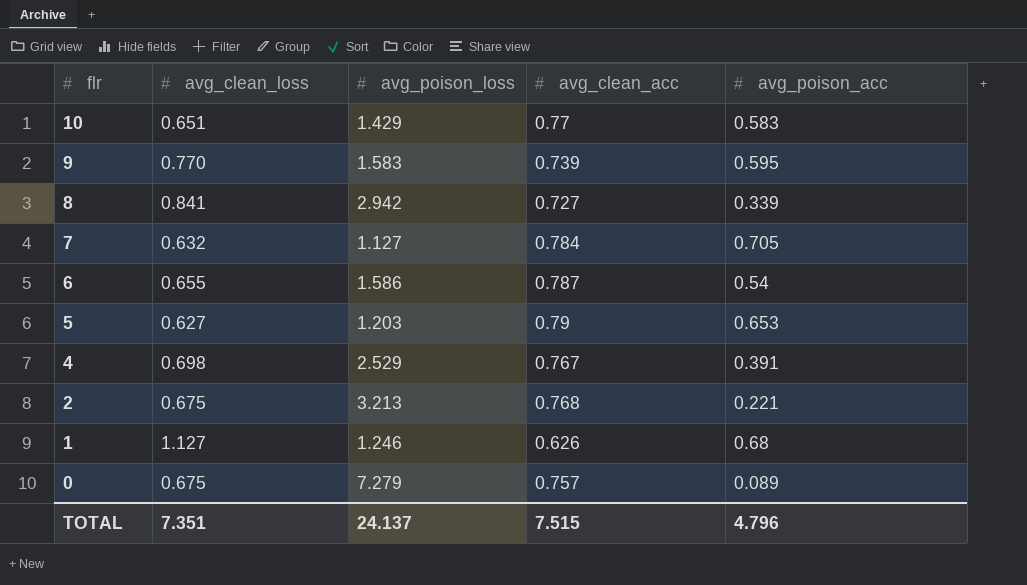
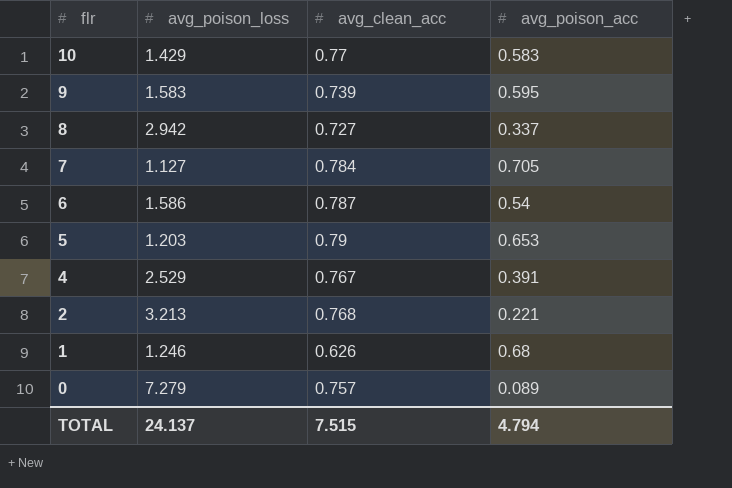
column avg_clean_loss | position: 2 -> none
8 | avg_poison_acc: 0.339 -> 0.337
TOTAL | avg_poison_acc: 4.796 -> 4.794

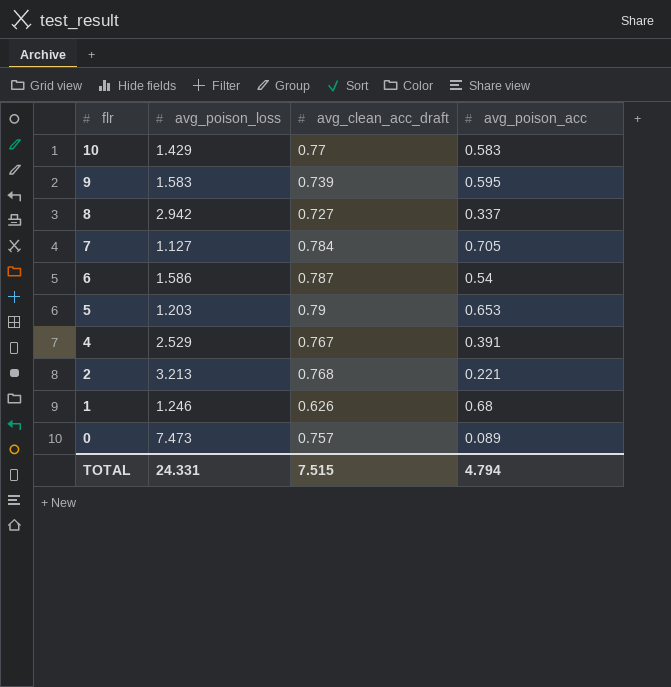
column name: avg_clean_acc -> avg_clean_acc_draft
0 | avg_poison_loss: 7.279 -> 7.473
TOTAL | avg_poison_loss: 24.137 -> 24.331

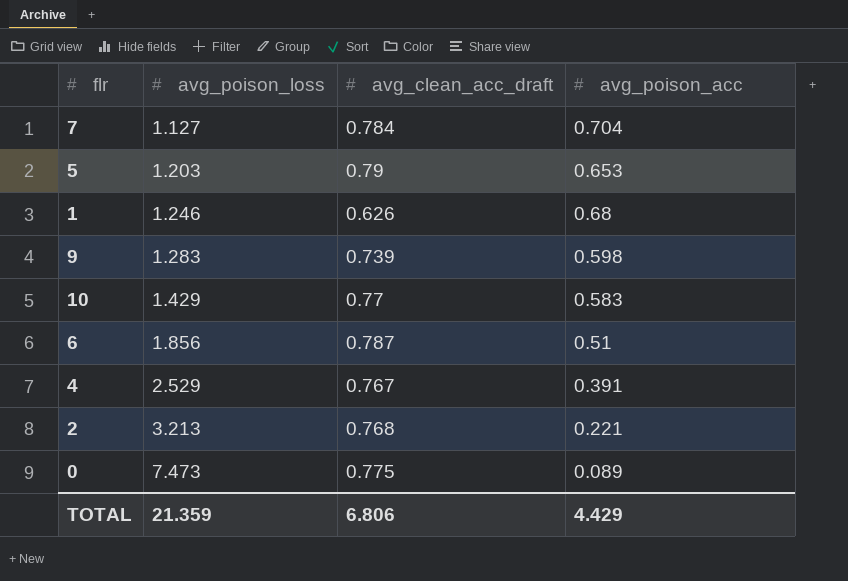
row order: flr descending -> avg_poison_loss ascending
row 8: 2.942 | 0.727 | 0.337 -> none
7 | avg_poison_acc: 0.705 -> 0.704
9 | avg_poison_loss: 1.583 -> 1.283
9 | avg_poison_acc: 0.595 -> 0.598
6 | avg_poison_loss: 1.586 -> 1.856
6 | avg_poison_acc: 0.54 -> 0.51
0 | avg_clean_acc_draft: 0.757 -> 0.775
TOTAL | avg_poison_loss: 24.331 -> 21.359
TOTAL | avg_clean_acc_draft: 7.515 -> 6.806
TOTAL | avg_poison_acc: 4.794 -> 4.429

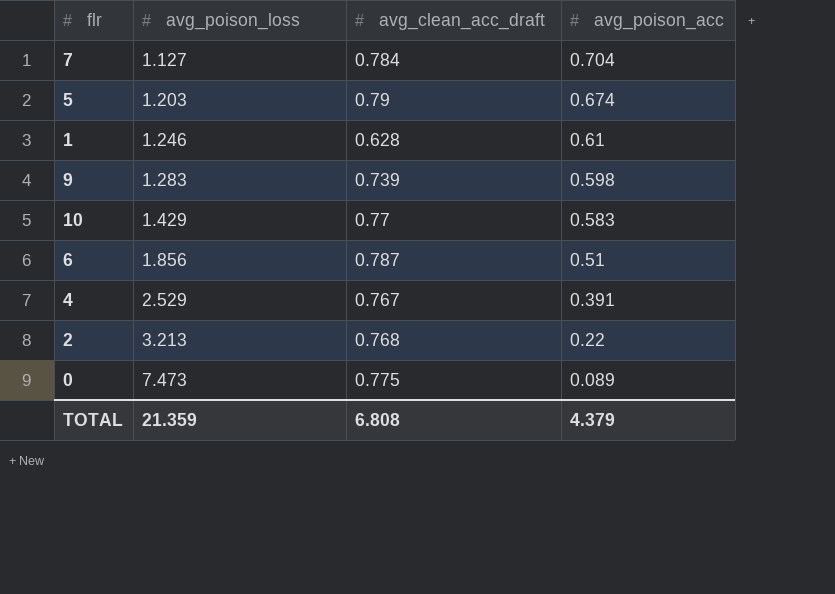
5 | avg_poison_acc: 0.653 -> 0.674
1 | avg_clean_acc_draft: 0.626 -> 0.628
1 | avg_poison_acc: 0.68 -> 0.61
2 | avg_poison_acc: 0.221 -> 0.22
TOTAL | avg_clean_acc_draft: 6.806 -> 6.808
TOTAL | avg_poison_acc: 4.429 -> 4.379

